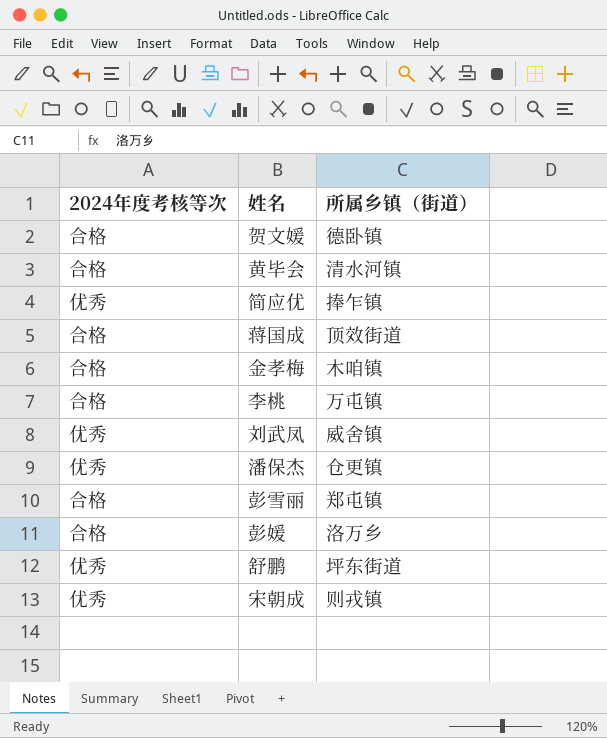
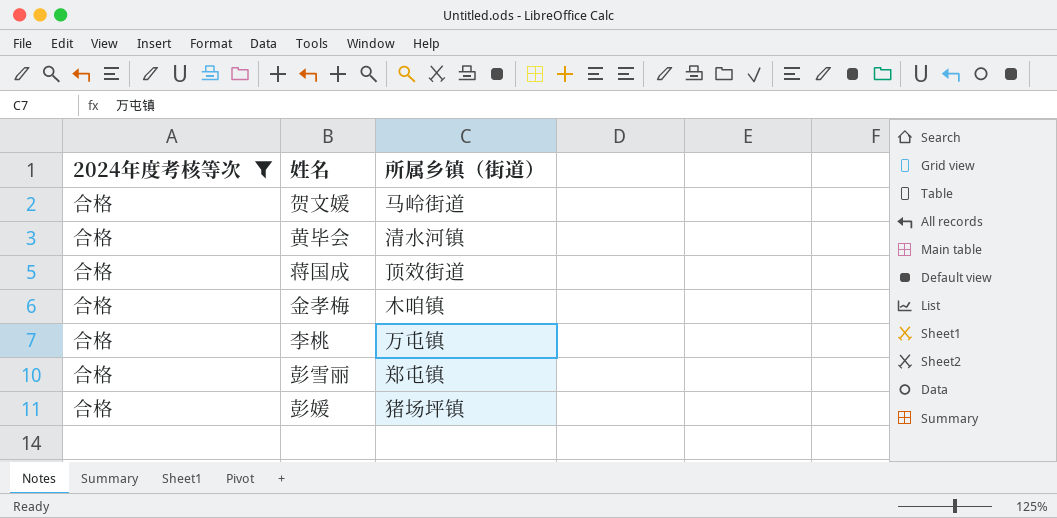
filter: none -> 2024年度考核等次 = 合格
贺文媛 | 所属乡镇（街道）: 德卧镇 -> 马岭街道
彭媛 | 所属乡镇（街道）: 洛万乡 -> 猪场坪镇

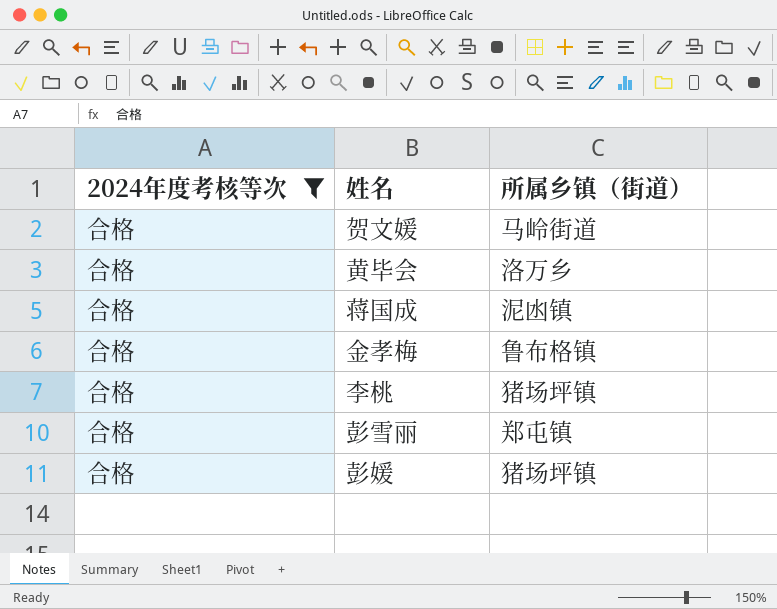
黄毕会 | 所属乡镇（街道）: 清水河镇 -> 洛万乡
蒋国成 | 所属乡镇（街道）: 顶效街道 -> 泥凼镇
金孝梅 | 所属乡镇（街道）: 木咱镇 -> 鲁布格镇
李桃 | 所属乡镇（街道）: 万屯镇 -> 猪场坪镇

